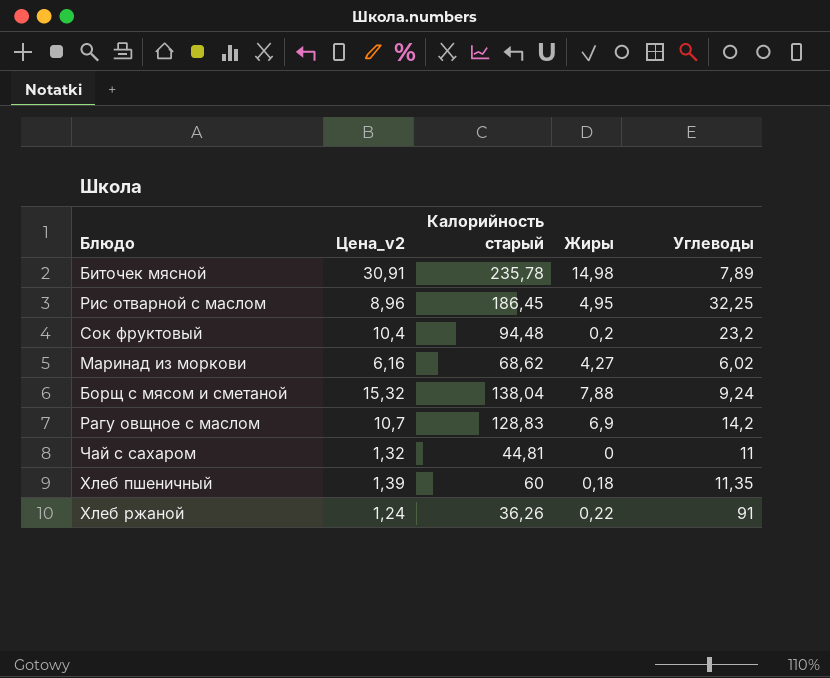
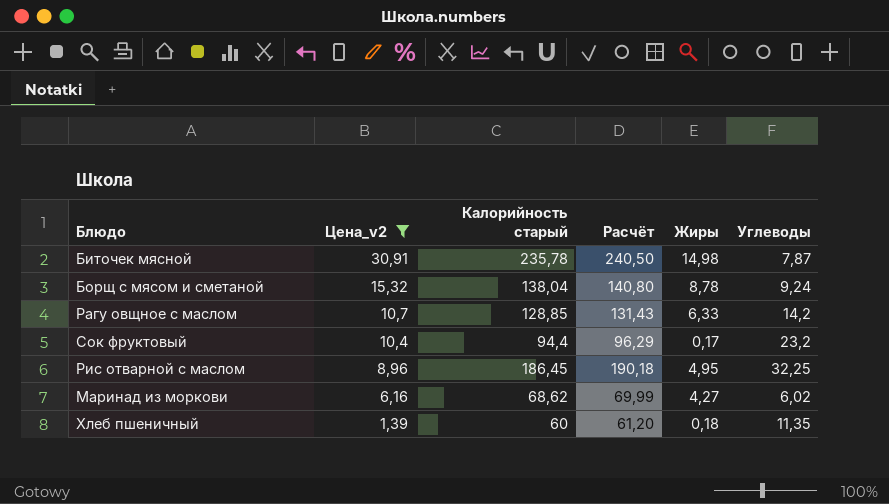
filter: none -> Цена_v2 >= 1,39
row order: none -> Цена_v2 descending
column Расчёт | formula: none -> [Калорийность старый] * 1,02
Биточек мясной | Углеводы: 7,89 -> 7,87
Борщ с мясом и сметаной | Жиры: 7,88 -> 8,78
Рагу овщное с маслом | Калорийность старый: 128,83 -> 128,85
Рагу овщное с маслом | Жиры: 6,9 -> 6,33
Сок фруктовый | Калорийность старый: 94,48 -> 94,4
Сок фруктовый | Жиры: 0,2 -> 0,17

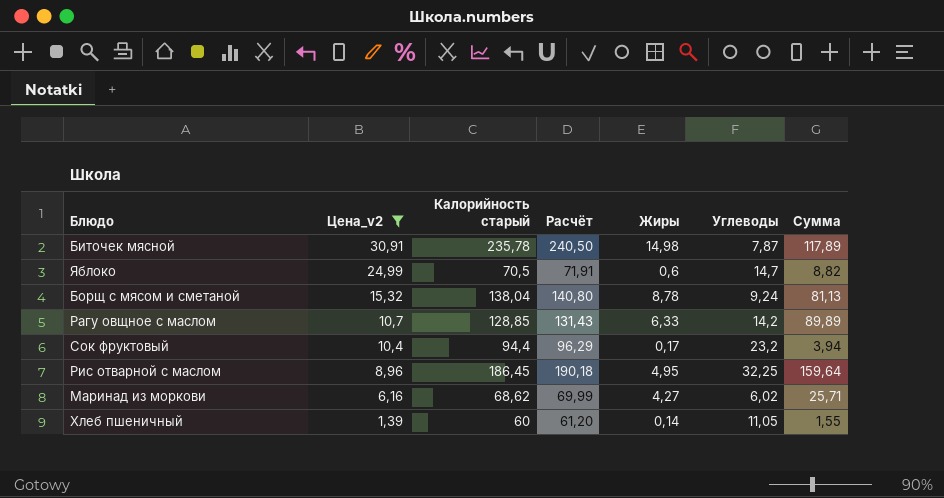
column Сумма | formula: none -> [Жиры] * [Углеводы]
row Яблоко: none -> 24,99 | 70,5 | 71,91 | 0,6 | 14,7 | 8,82
Хлеб пшеничный | Жиры: 0,18 -> 0,14
Хлеб пшеничный | Углеводы: 11,35 -> 11,05

